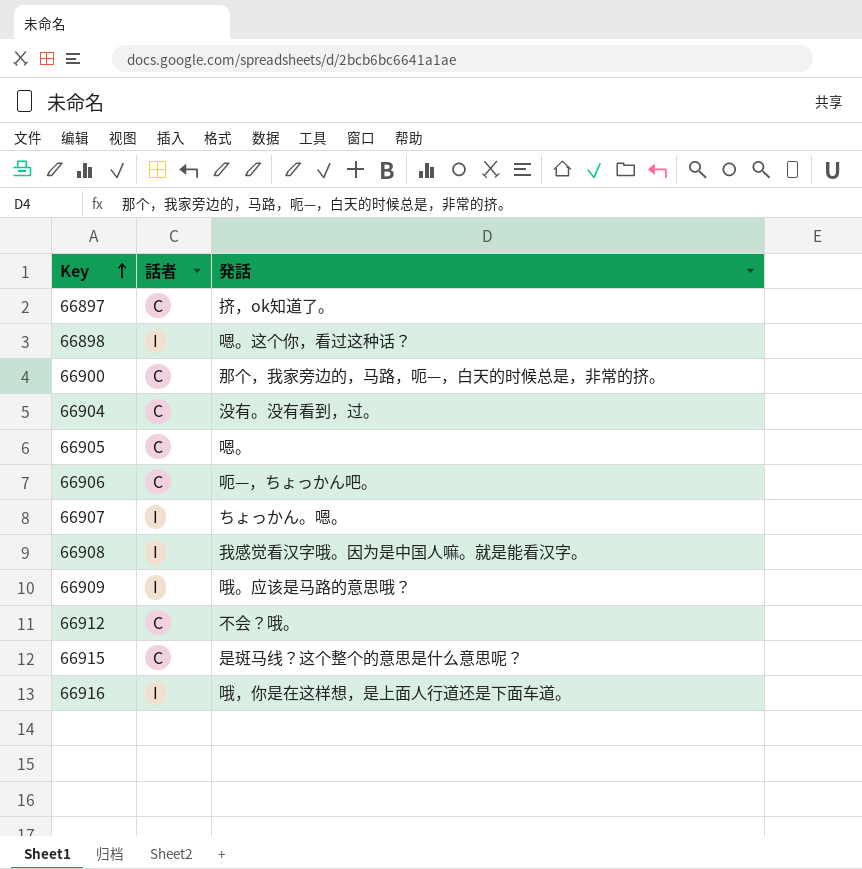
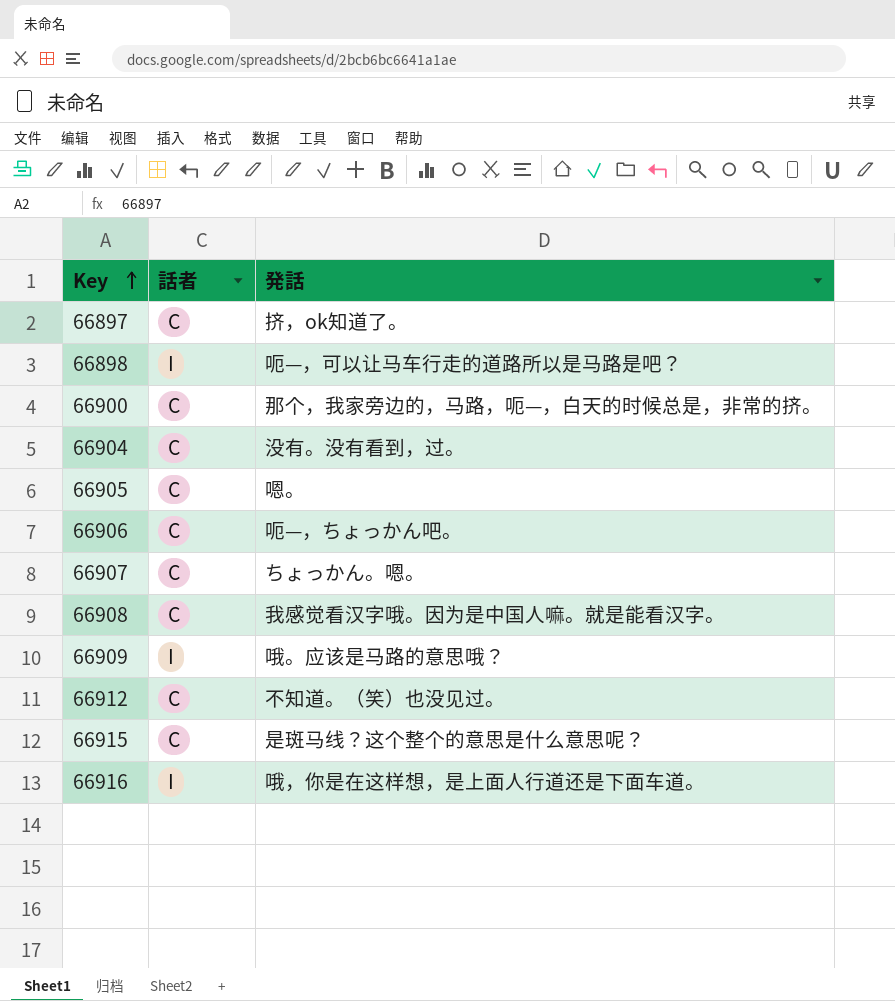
66898 | 発話: 嗯。这个你，看过这种话？ -> 呃—，可以让马车行走的道路所以是马路是吧？
66907 | 話者: I -> C
66908 | 話者: I -> C
66912 | 発話: 不会？哦。 -> 不知道。（笑）也没见过。

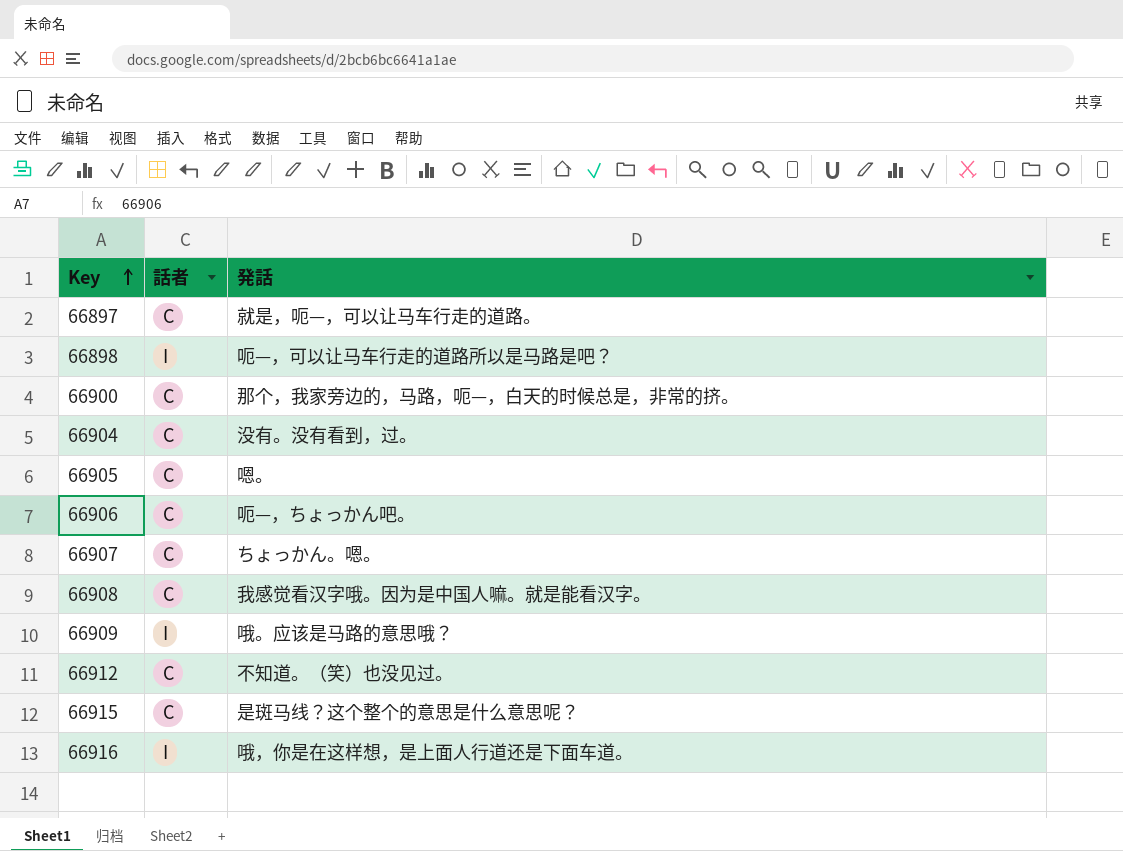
66897 | 発話: 挤，ok知道了。 -> 就是，呃—，可以让马车行走的道路。

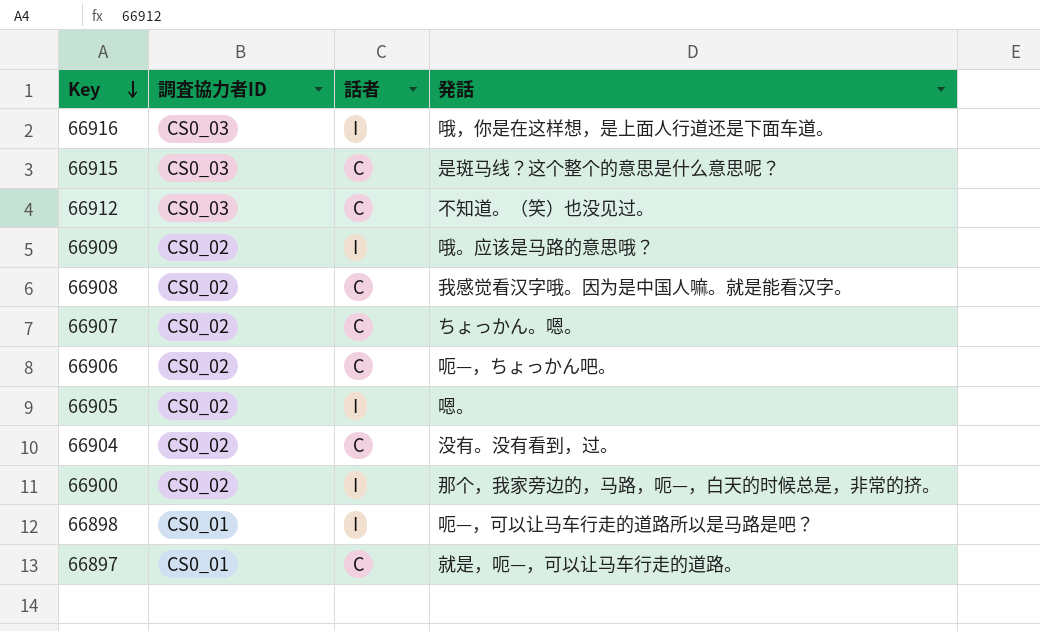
row order: Key ascending -> Key descending
column 調査協力者ID | position: none -> 2
66905 | 話者: C -> I
66900 | 話者: C -> I

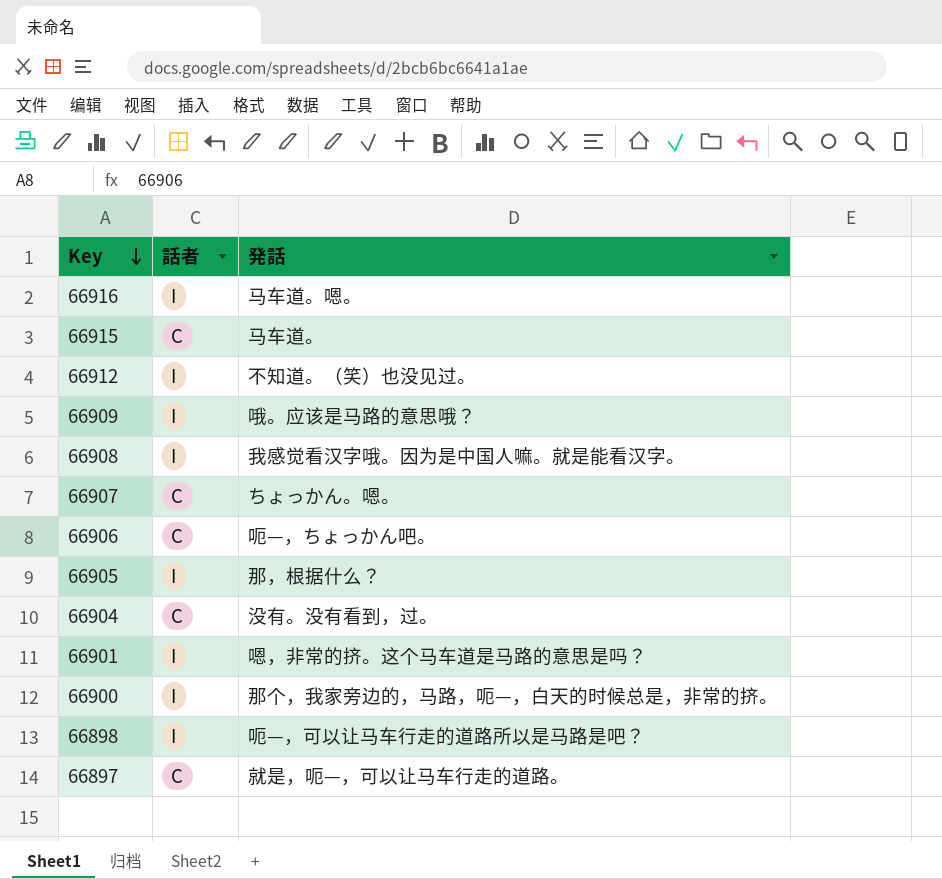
column 調査協力者ID | position: 2 -> none
66916 | 発話: 哦，你是在这样想，是上面人行道还是下面车道。 -> 马车道。嗯。
66915 | 発話: 是斑马线？这个整个的意思是什么意思呢？ -> 马车道。
66912 | 話者: C -> I
66908 | 話者: C -> I
66905 | 発話: 嗯。 -> 那，根据什么？
row 66901: none -> I | 嗯，非常的挤。这个马车道是马路的意思是吗？

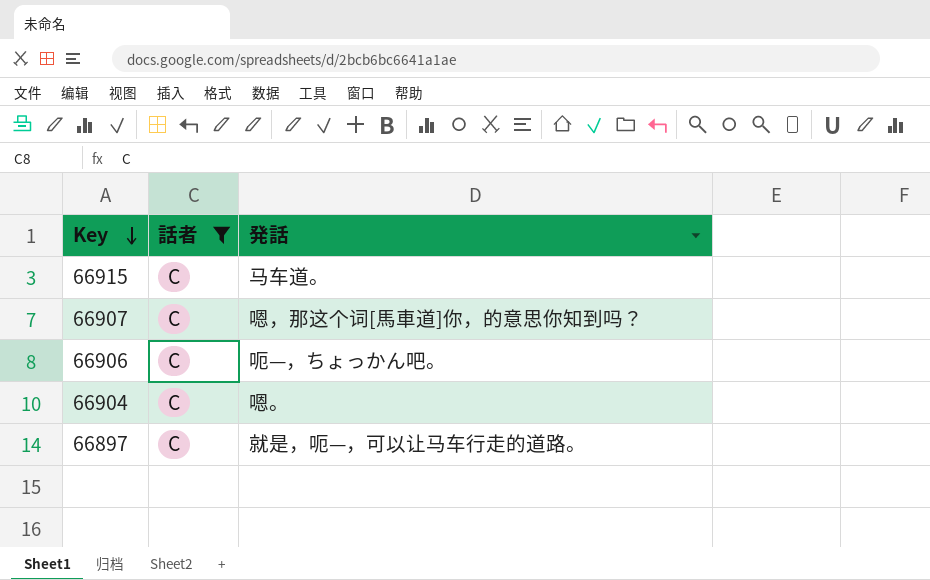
filter: none -> 話者 = C
66907 | 発話: ちょっかん。嗯。 -> 嗯，那这个词[馬車道]你，的意思你知到吗？
66904 | 発話: 没有。没有看到，过。 -> 嗯。

